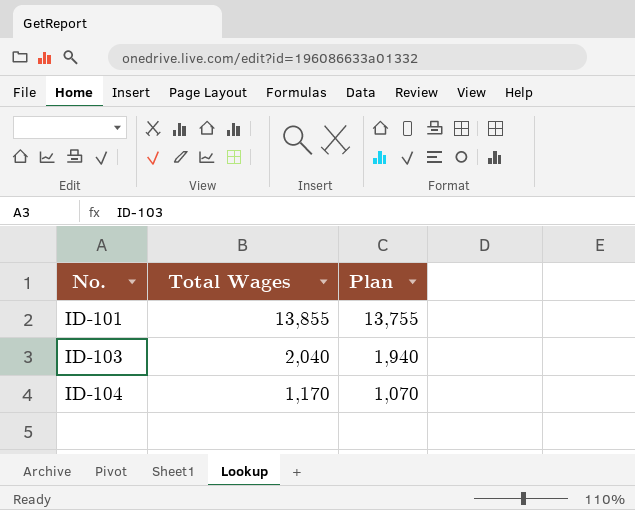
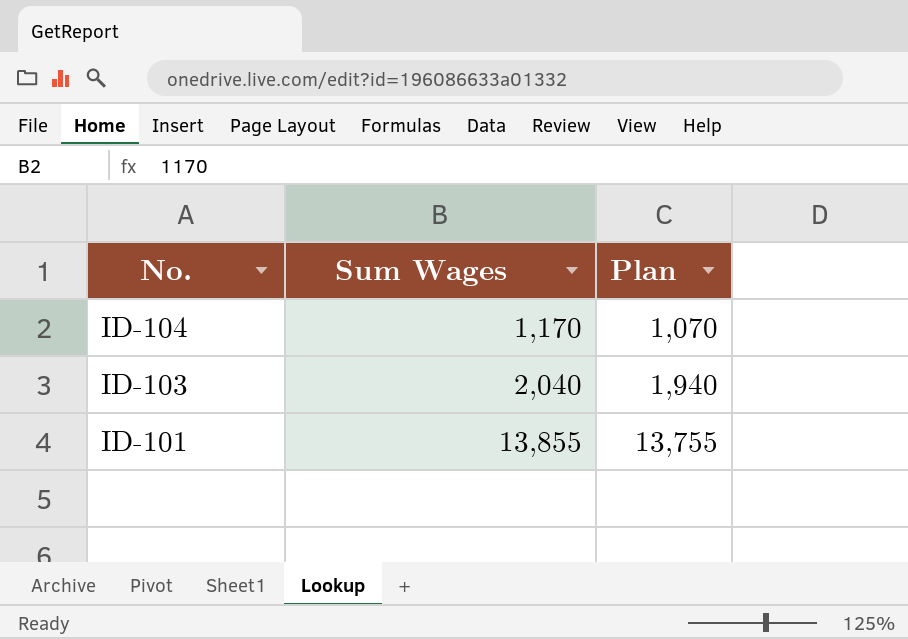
row order: No. ascending -> No. descending
column name: Total Wages -> Sum Wages

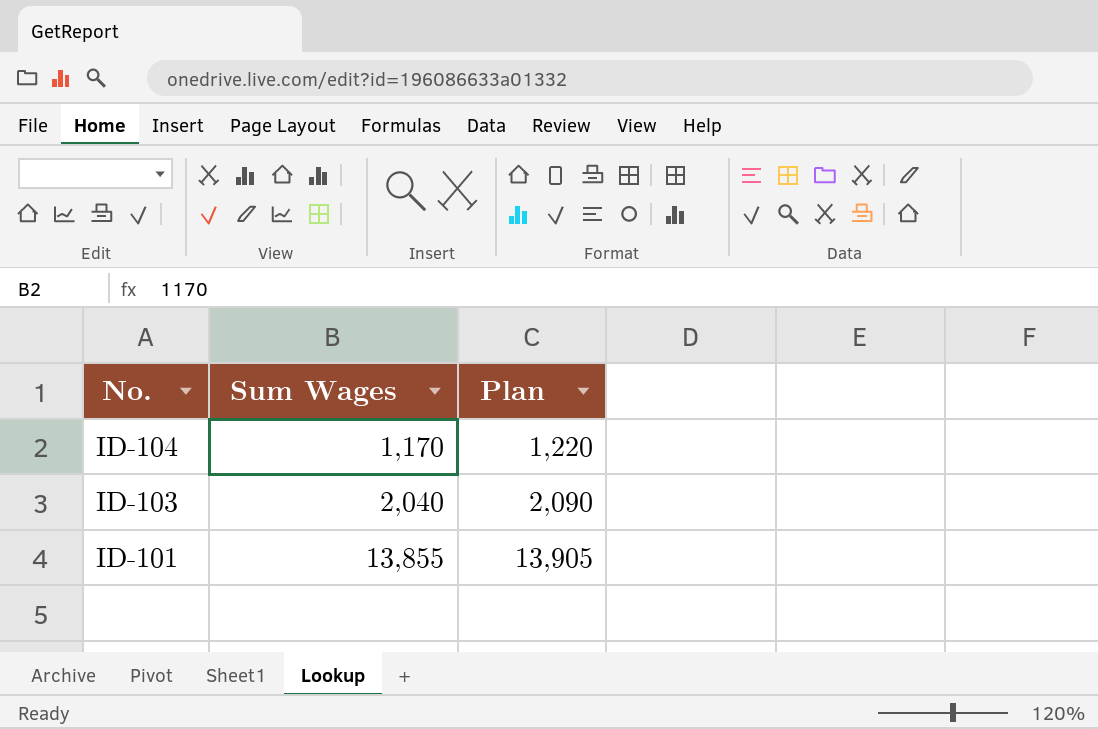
column Plan | formula: [Sum Wages] - 100 -> [Sum Wages] + 50

